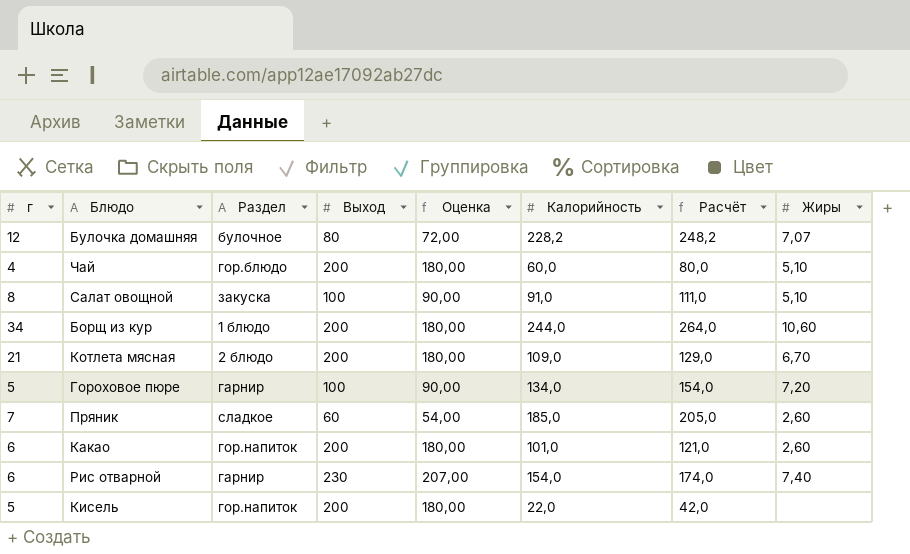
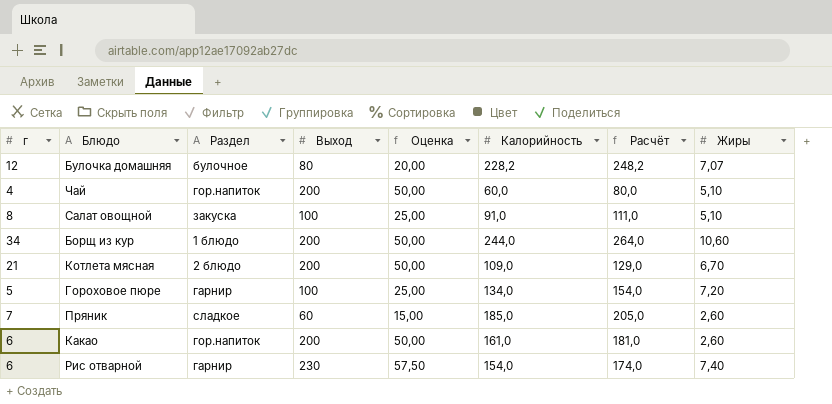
column Оценка | formula: [Выход] * 0,9 -> [Выход] * 0,25
row Кисель: 5 | гор.напиток | 200 | 180,00 | 22,0 | 42,0 | none -> none
Чай | Раздел: гор.блюдо -> гор.напиток
Какао | Калорийность: 101,0 -> 161,0
Какао | Расчёт: 121,0 -> 181,0

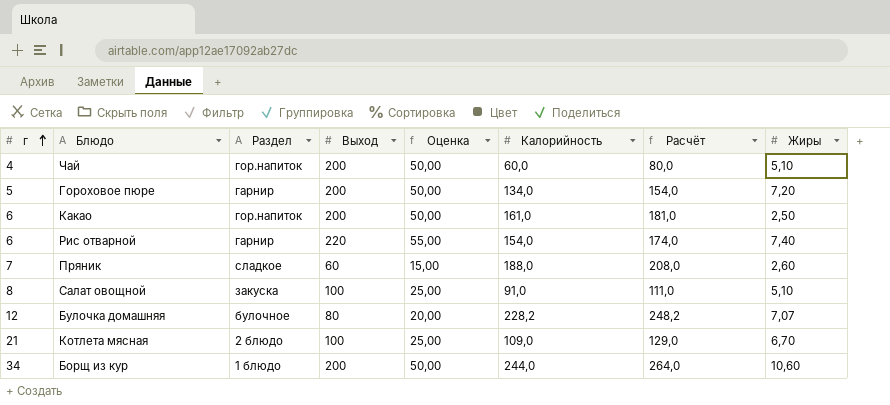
row order: none -> г ascending
Гороховое пюре | Выход: 100 -> 200
Гороховое пюре | Оценка: 25,00 -> 50,00
Какао | Жиры: 2,60 -> 2,50
Рис отварной | Выход: 230 -> 220
Рис отварной | Оценка: 57,50 -> 55,00
Пряник | Калорийность: 185,0 -> 188,0
Пряник | Расчёт: 205,0 -> 208,0
Котлета мясная | Выход: 200 -> 100
Котлета мясная | Оценка: 50,00 -> 25,00

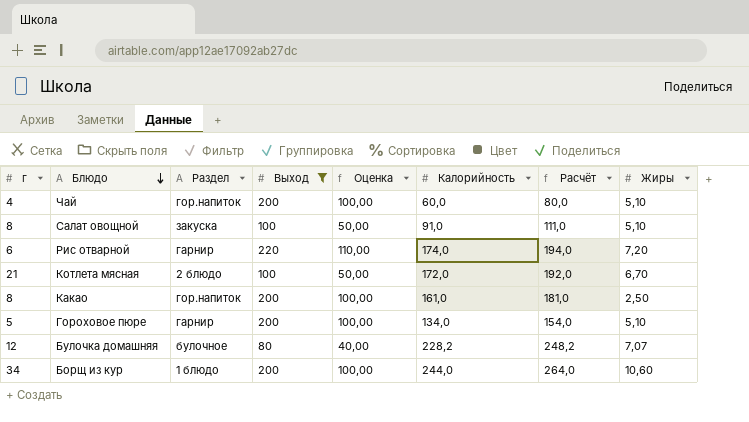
filter: none -> Выход != 60
row order: г ascending -> Блюдо descending
column Оценка | formula: [Выход] * 0,25 -> [Выход] * 0,5
Рис отварной | Калорийность: 154,0 -> 174,0
Рис отварной | Расчёт: 174,0 -> 194,0
Рис отварной | Жиры: 7,40 -> 7,20
Котлета мясная | Калорийность: 109,0 -> 172,0
Котлета мясная | Расчёт: 129,0 -> 192,0
Какао | г: 6 -> 8
Гороховое пюре | Жиры: 7,20 -> 5,10

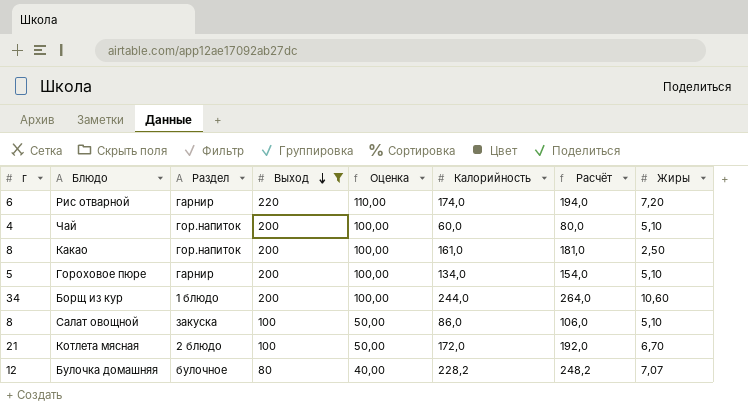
row order: Блюдо descending -> Выход descending
Салат овощной | Калорийность: 91,0 -> 86,0
Салат овощной | Расчёт: 111,0 -> 106,0

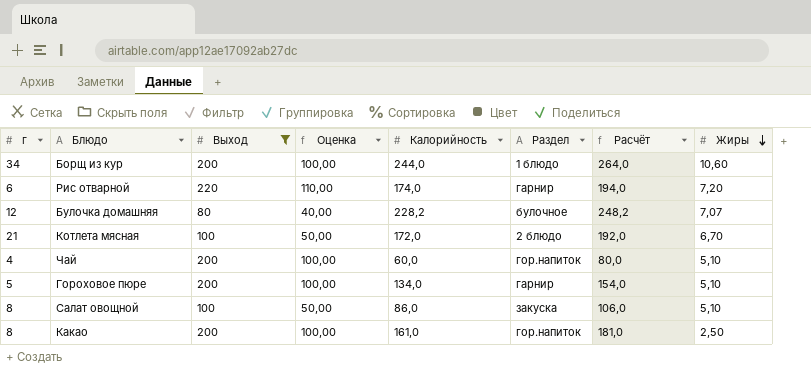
row order: Выход descending -> Жиры descending
column Раздел | position: 3 -> 6

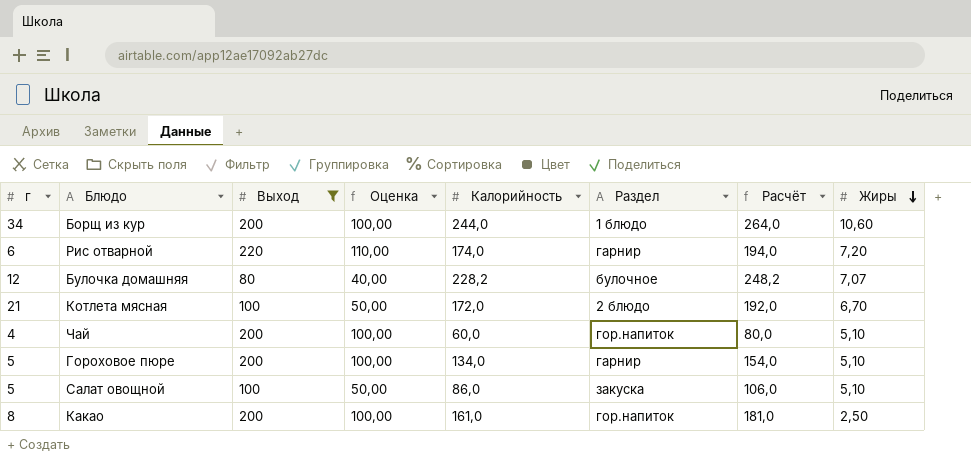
Салат овощной | г: 8 -> 5

